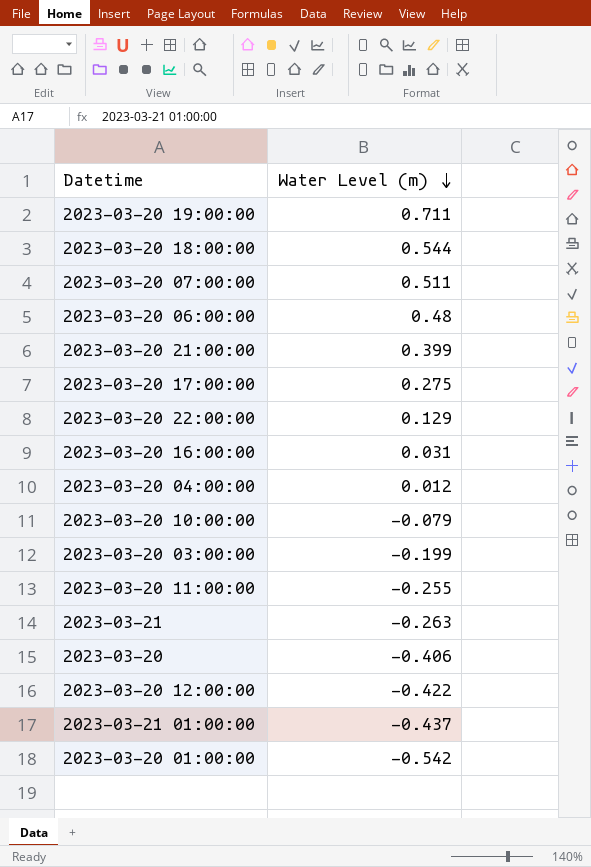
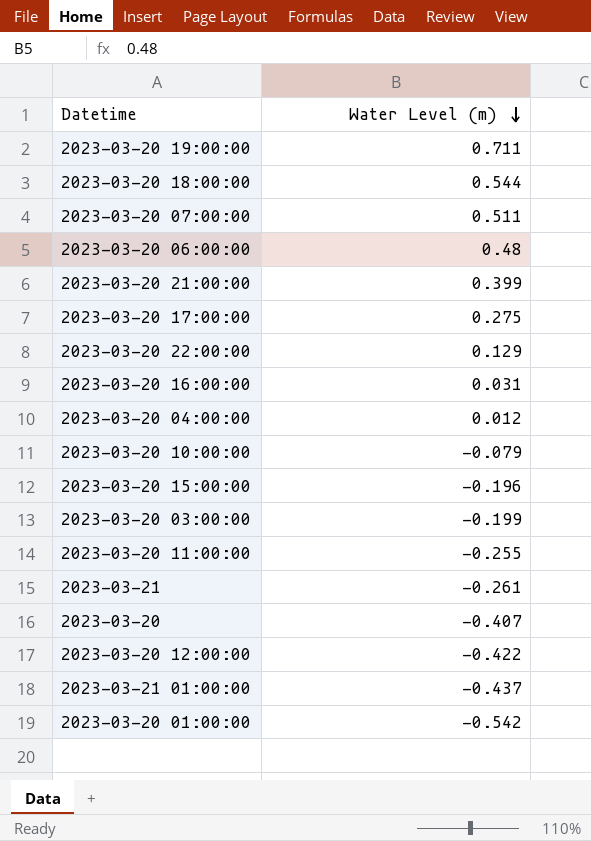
row 2023-03-20 15:00:00: none -> -0.196
2023-03-21 | Water Level (m): -0.263 -> -0.261
2023-03-20 | Water Level (m): -0.406 -> -0.407

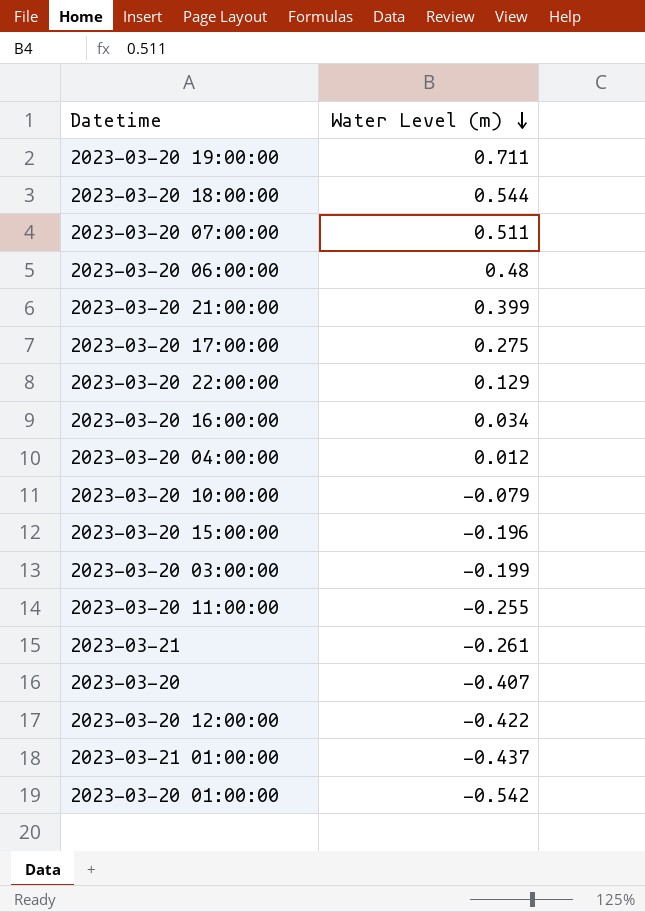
2023-03-20 16:00:00 | Water Level (m): 0.031 -> 0.034

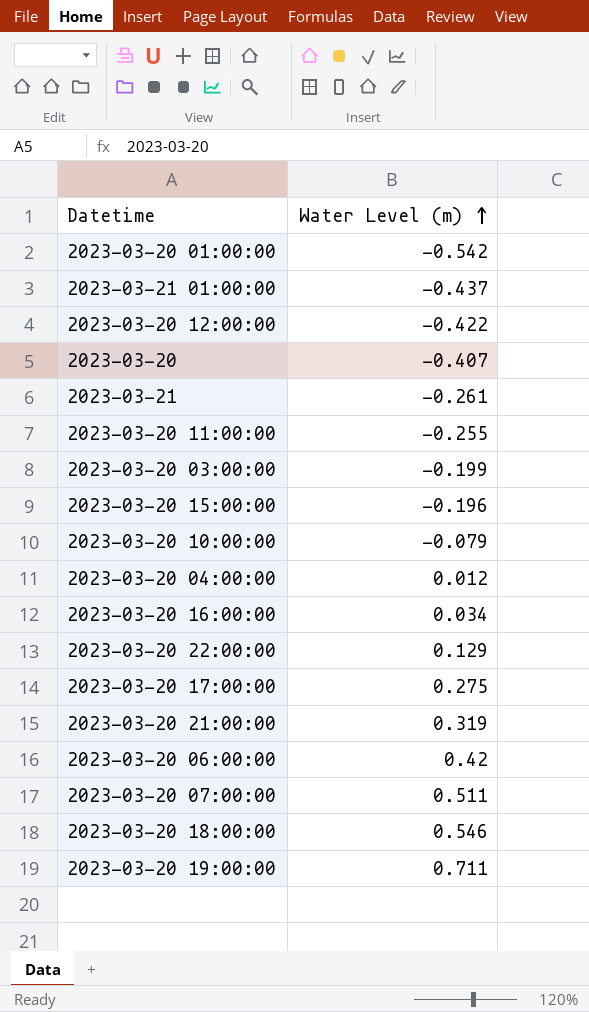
row order: Water Level (m) descending -> Water Level (m) ascending
2023-03-20 21:00:00 | Water Level (m): 0.399 -> 0.319
2023-03-20 06:00:00 | Water Level (m): 0.48 -> 0.42
2023-03-20 18:00:00 | Water Level (m): 0.544 -> 0.546

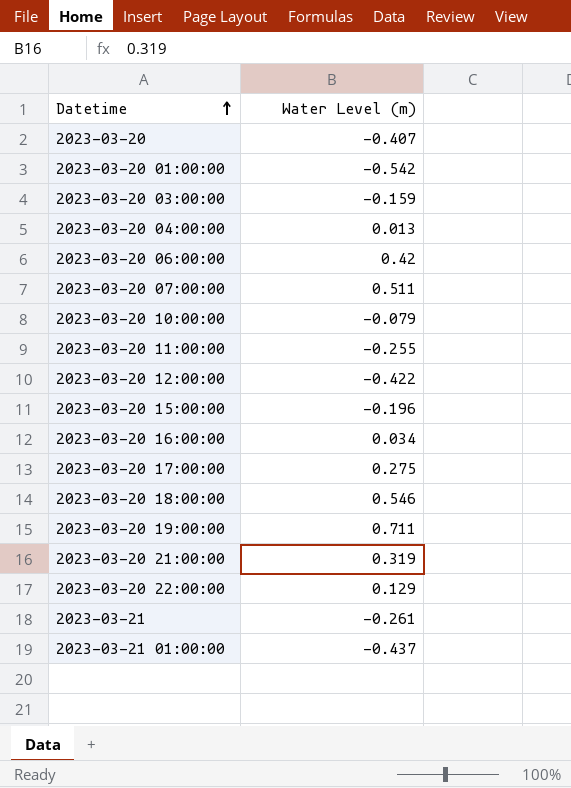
row order: Water Level (m) ascending -> Datetime ascending
2023-03-20 03:00:00 | Water Level (m): -0.199 -> -0.159
2023-03-20 04:00:00 | Water Level (m): 0.012 -> 0.013

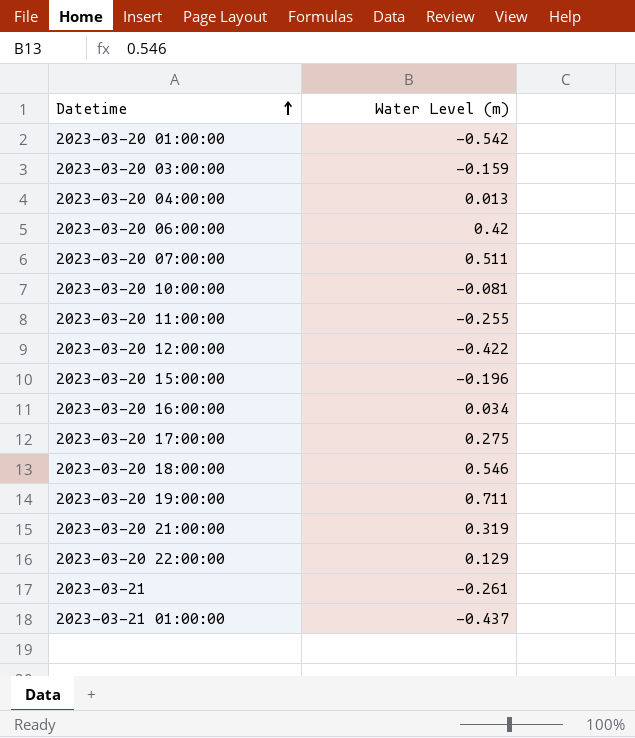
row 2023-03-20: -0.407 -> none
2023-03-20 10:00:00 | Water Level (m): -0.079 -> -0.081

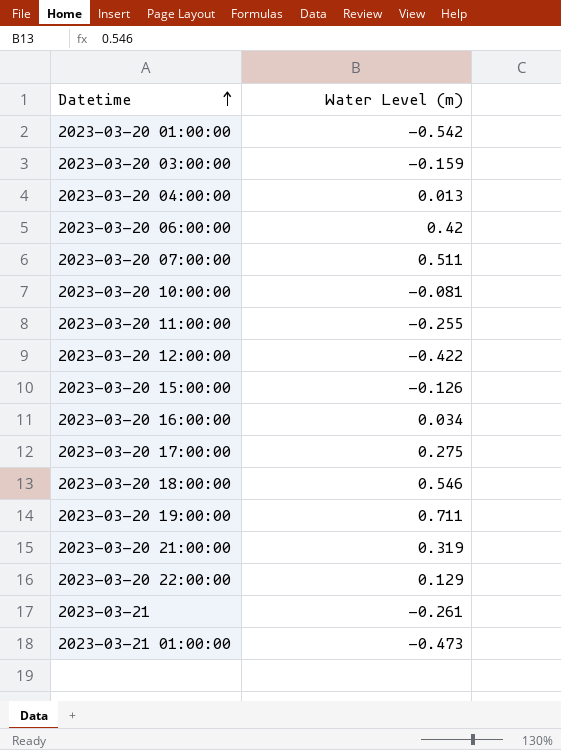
2023-03-20 15:00:00 | Water Level (m): -0.196 -> -0.126
2023-03-21 01:00:00 | Water Level (m): -0.437 -> -0.473

